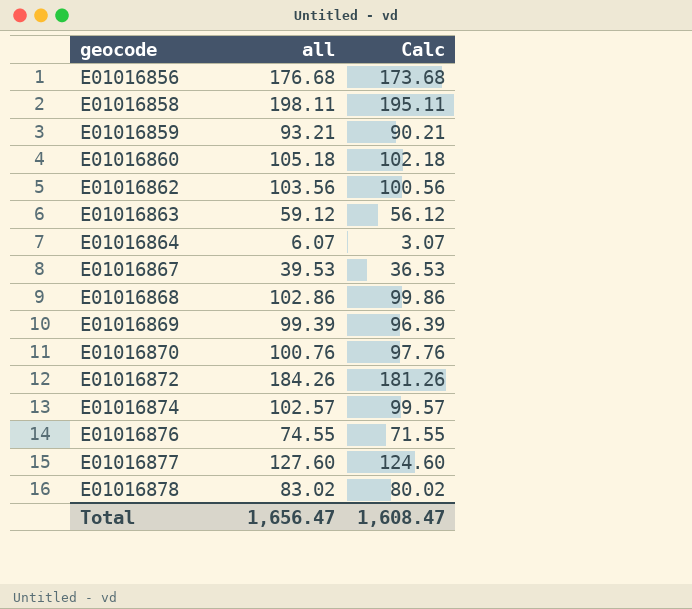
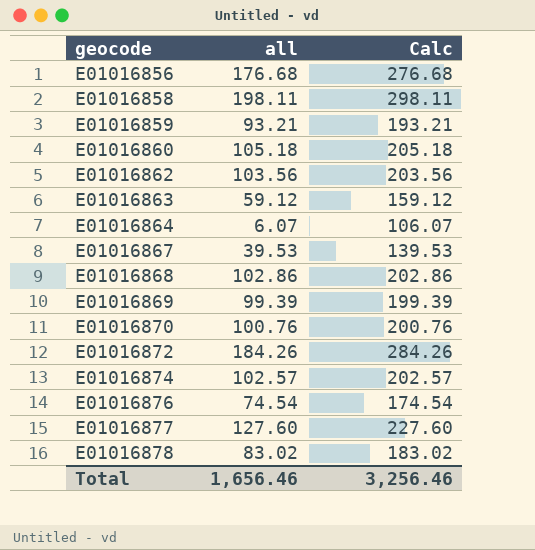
column Calc | formula: [all] - 3 -> [all] + 100
E01016876 | all: 74.55 -> 74.54
Total | all: 1,656.47 -> 1,656.46
Total | Calc: 1,608.47 -> 3,256.46

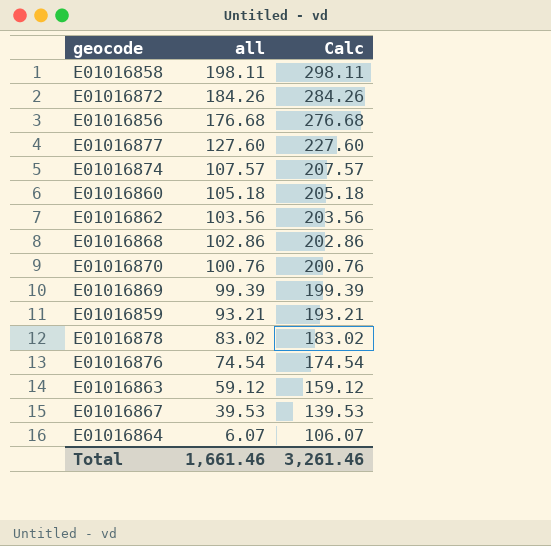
row order: geocode ascending -> all descending
E01016874 | all: 102.57 -> 107.57
E01016874 | Calc: 202.57 -> 207.57
Total | all: 1,656.46 -> 1,661.46
Total | Calc: 3,256.46 -> 3,261.46

